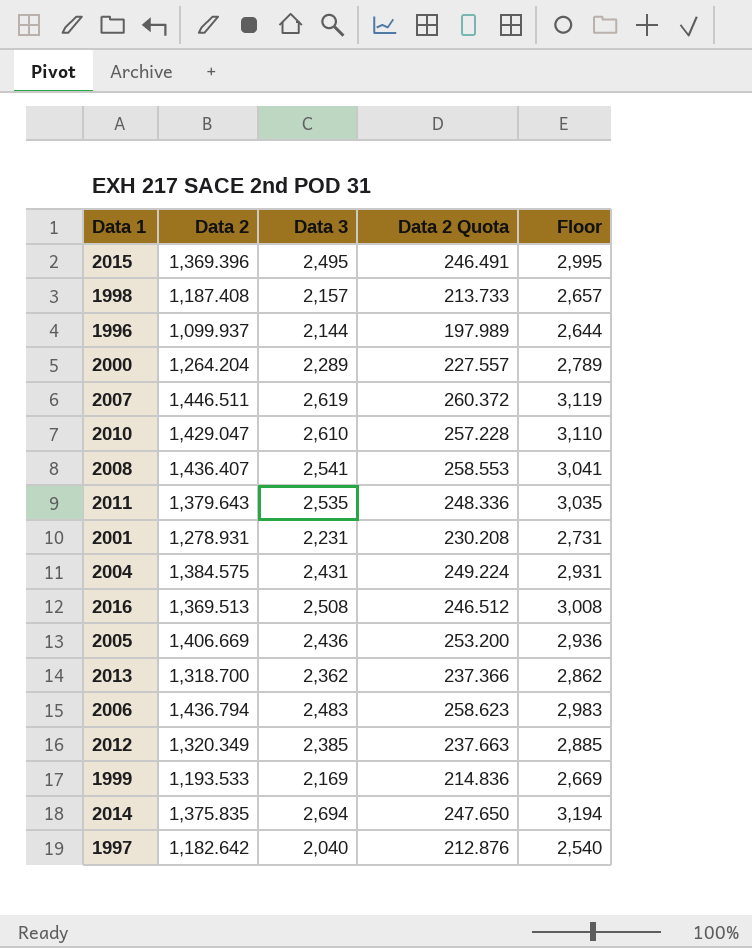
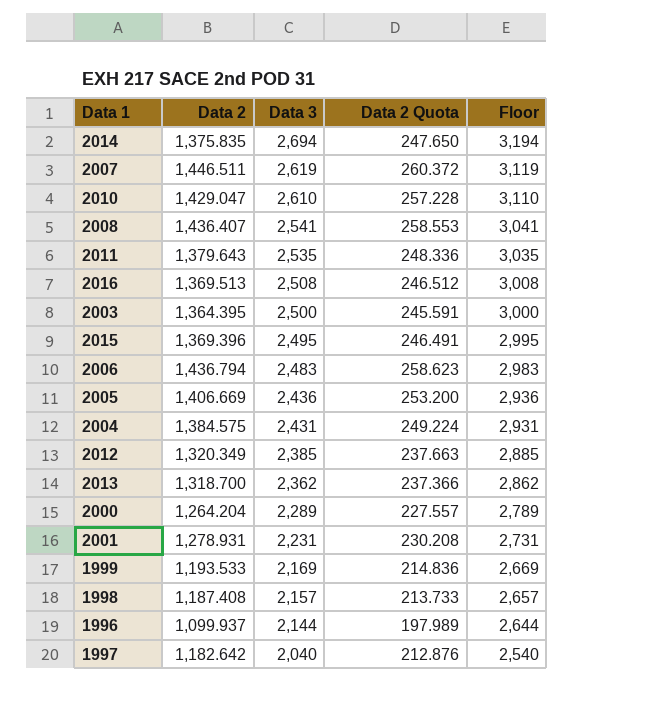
row order: none -> Data 3 descending
row 2003: none -> 1,364.395 | 2,500 | 245.591 | 3,000

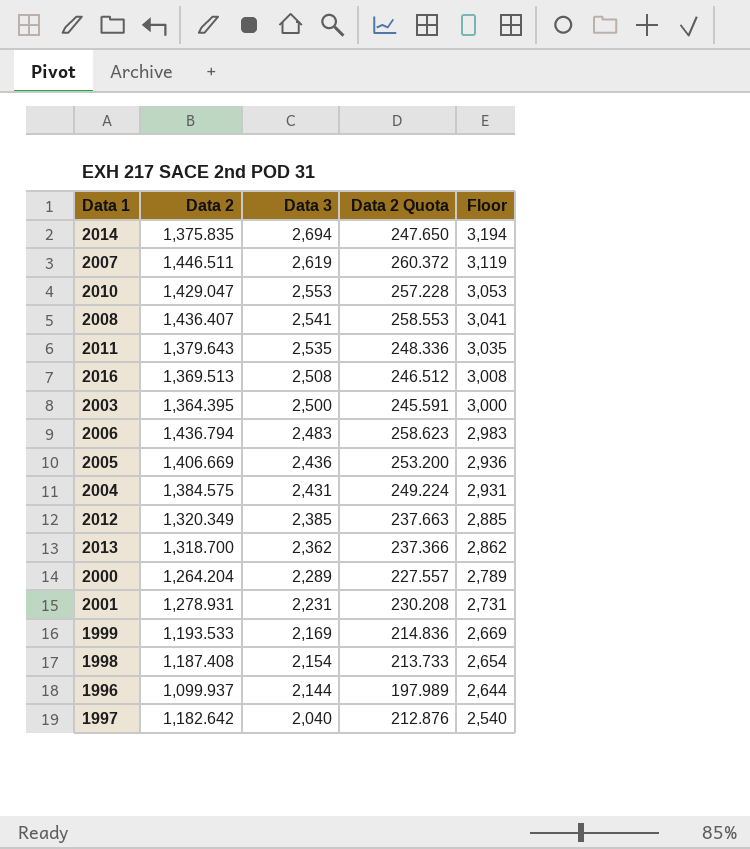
row 2015: 1,369.396 | 2,495 | 246.491 | 2,995 -> none
2010 | Data 3: 2,610 -> 2,553
2010 | Floor: 3,110 -> 3,053
1998 | Data 3: 2,157 -> 2,154
1998 | Floor: 2,657 -> 2,654

